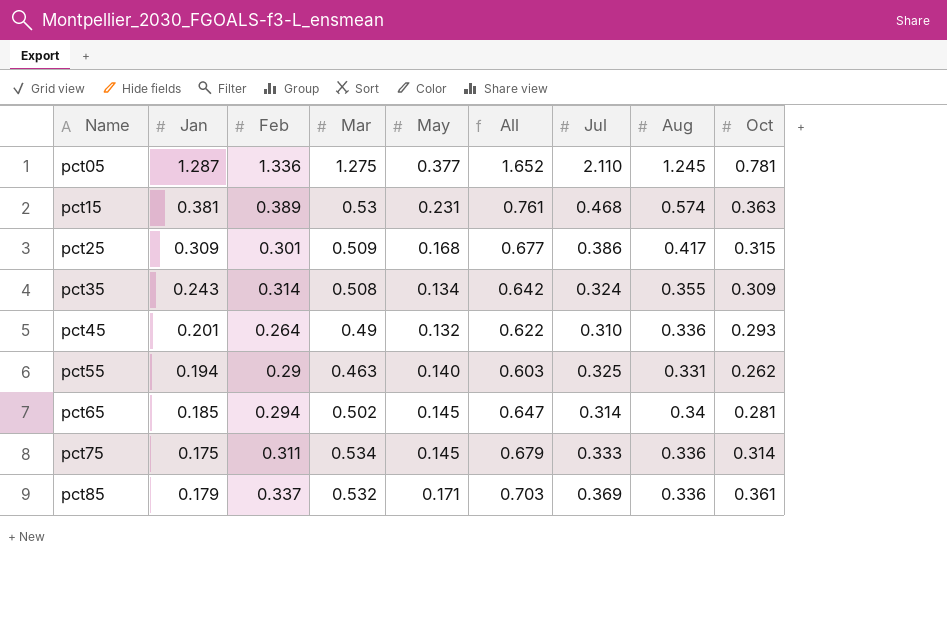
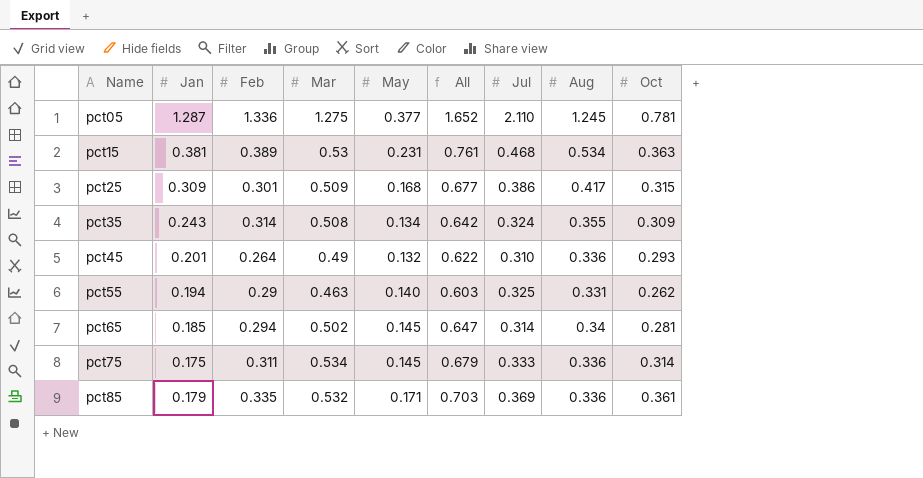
pct15 | Aug: 0.574 -> 0.534
pct85 | Feb: 0.337 -> 0.335

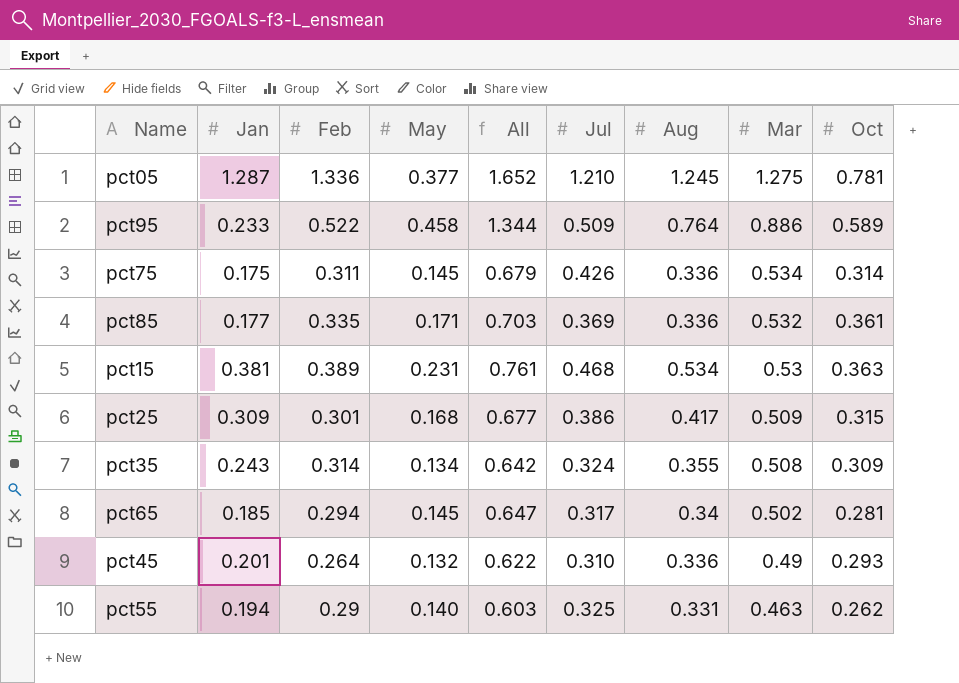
row order: Name ascending -> Mar descending
column Mar | position: 4 -> 8
pct05 | Jul: 2.110 -> 1.210
row pct95: none -> 0.233 | 0.522 | 0.458 | 1.344 | 0.509 | 0.764 | 0.886 | 0.589
pct75 | Jul: 0.333 -> 0.426
pct85 | Jan: 0.179 -> 0.177
pct65 | Jul: 0.314 -> 0.317

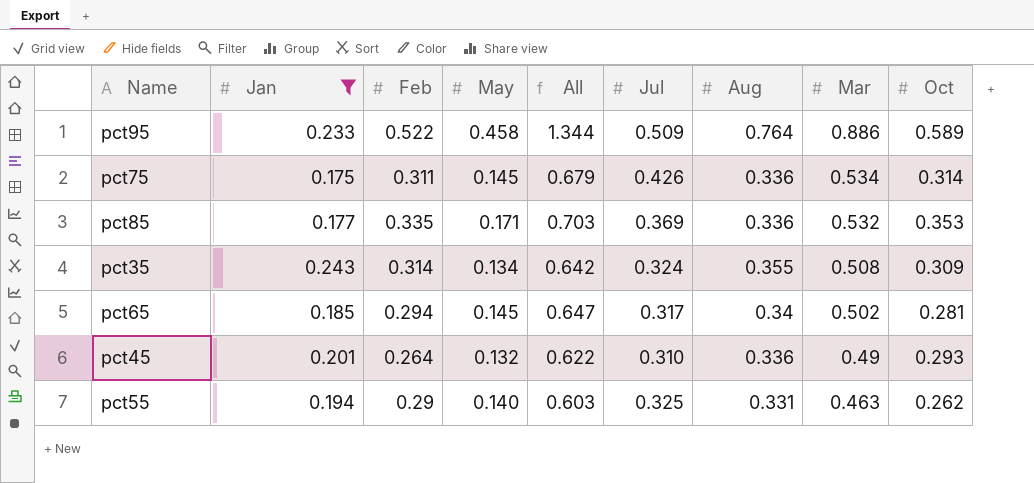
filter: none -> Jan <= 0.243
pct85 | Oct: 0.361 -> 0.353

